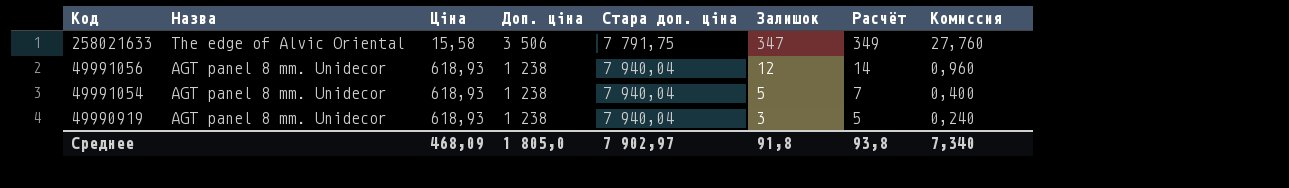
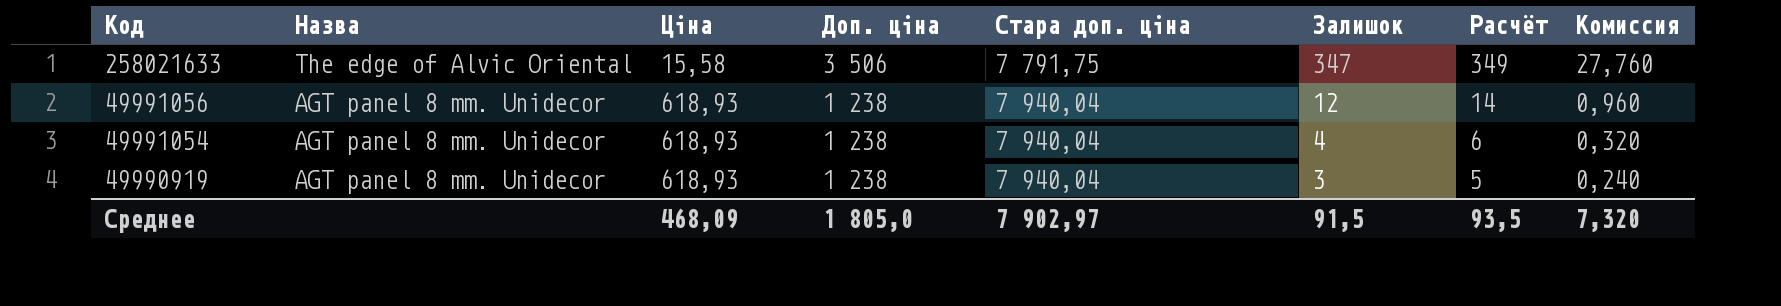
49991054 | Залишок: 5 -> 4
49991054 | Расчёт: 7 -> 6
49991054 | Комиссия: 0,400 -> 0,320
Среднее | Залишок: 91,8 -> 91,5
Среднее | Расчёт: 93,8 -> 93,5
Среднее | Комиссия: 7,340 -> 7,320

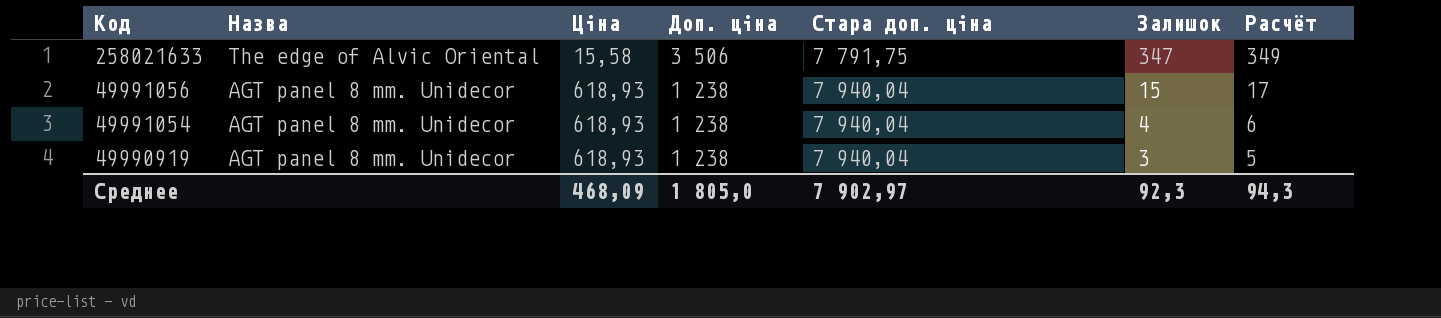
column Комиссия | formula: [Залишок] * 0,08 -> none
49991056 | Залишок: 12 -> 15
49991056 | Расчёт: 14 -> 17
Среднее | Залишок: 91,5 -> 92,3
Среднее | Расчёт: 93,5 -> 94,3

